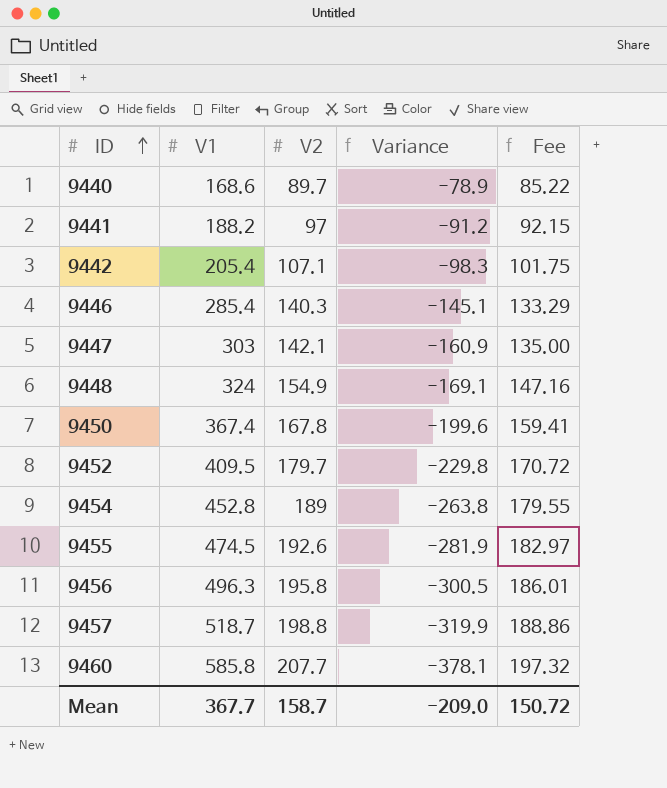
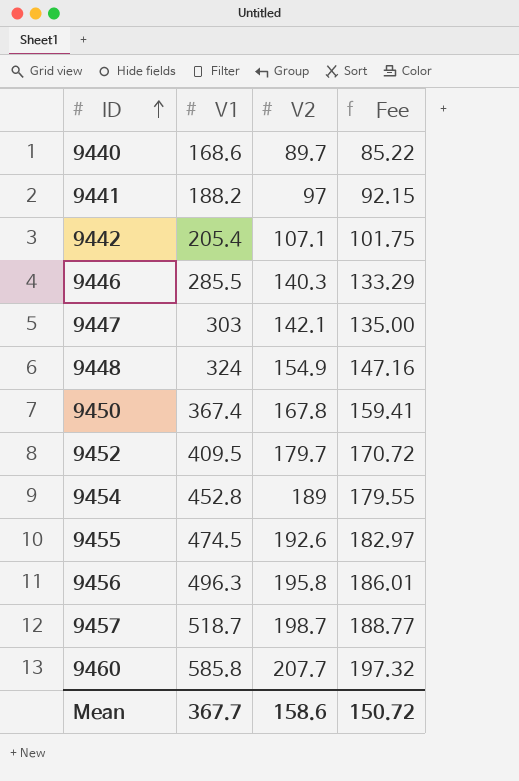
column Variance | formula: [V2] - [V1] -> none
9446 | V1: 285.4 -> 285.5
9457 | V2: 198.8 -> 198.7
9457 | Fee: 188.86 -> 188.77
Mean | V2: 158.7 -> 158.6

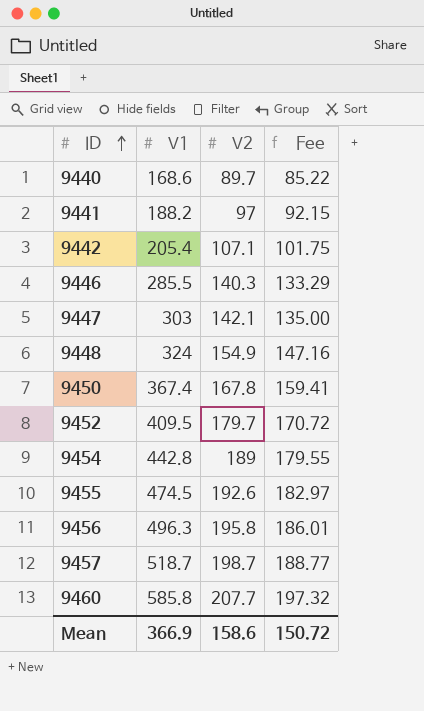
9454 | V1: 452.8 -> 442.8
Mean | V1: 367.7 -> 366.9

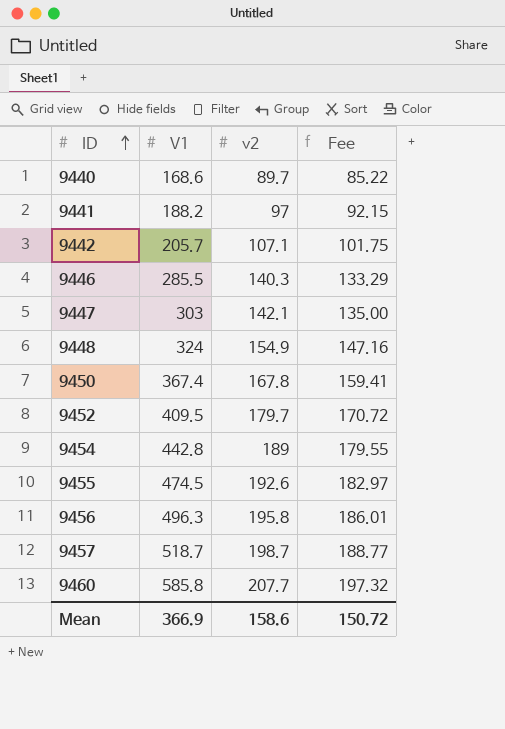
column name: V2 -> v2
9442 | V1: 205.4 -> 205.7

